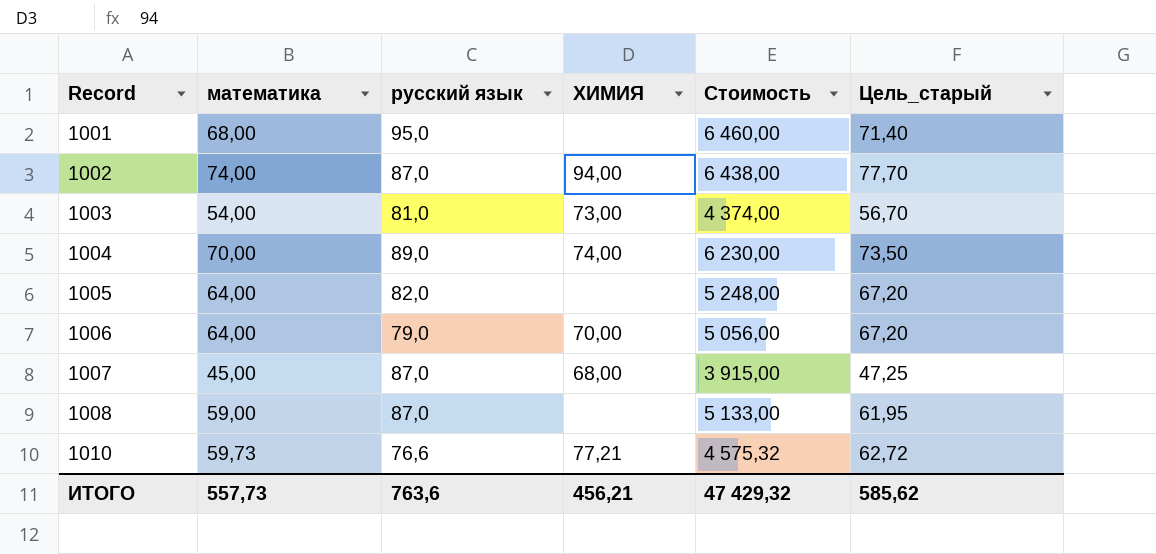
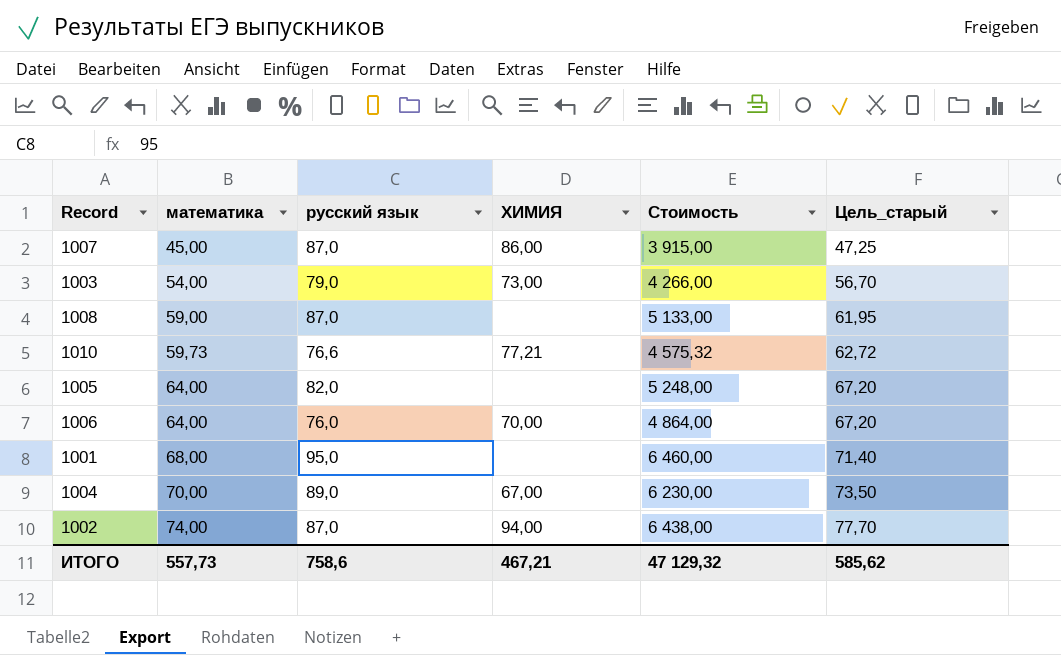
row order: Record ascending -> математика ascending
1007 | ХИМИЯ: 68,00 -> 86,00
1003 | русский язык: 81,0 -> 79,0
1003 | Стоимость: 4 374,00 -> 4 266,00
1006 | русский язык: 79,0 -> 76,0
1006 | Стоимость: 5 056,00 -> 4 864,00
1004 | ХИМИЯ: 74,00 -> 67,00
ИТОГО | русский язык: 763,6 -> 758,6
ИТОГО | ХИМИЯ: 456,21 -> 467,21
ИТОГО | Стоимость: 47 429,32 -> 47 129,32

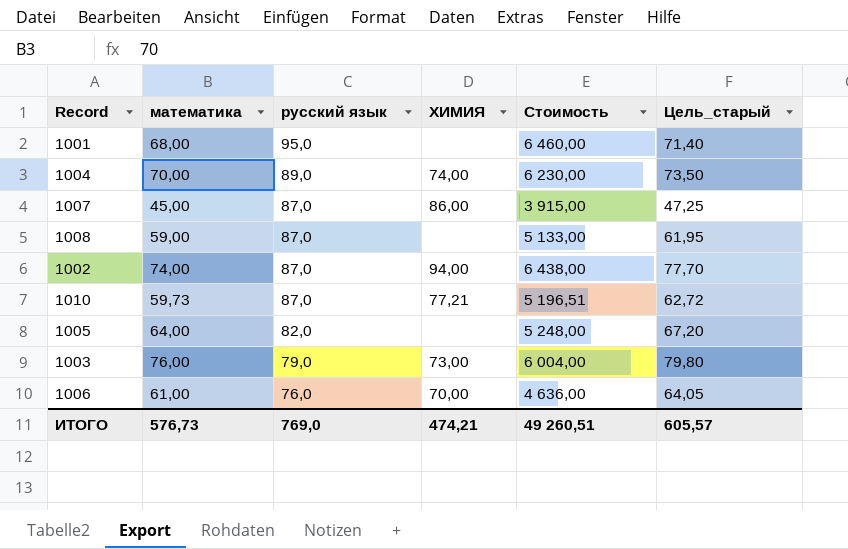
row order: математика ascending -> русский язык descending
1004 | ХИМИЯ: 67,00 -> 74,00
1010 | русский язык: 76,6 -> 87,0
1010 | Стоимость: 4 575,32 -> 5 196,51
1003 | математика: 54,00 -> 76,00
1003 | Стоимость: 4 266,00 -> 6 004,00
1003 | Цель_старый: 56,70 -> 79,80
1006 | математика: 64,00 -> 61,00
1006 | Стоимость: 4 864,00 -> 4 636,00
1006 | Цель_старый: 67,20 -> 64,05
ИТОГО | математика: 557,73 -> 576,73
ИТОГО | русский язык: 758,6 -> 769,0
ИТОГО | ХИМИЯ: 467,21 -> 474,21
ИТОГО | Стоимость: 47 129,32 -> 49 260,51
ИТОГО | Цель_старый: 585,62 -> 605,57

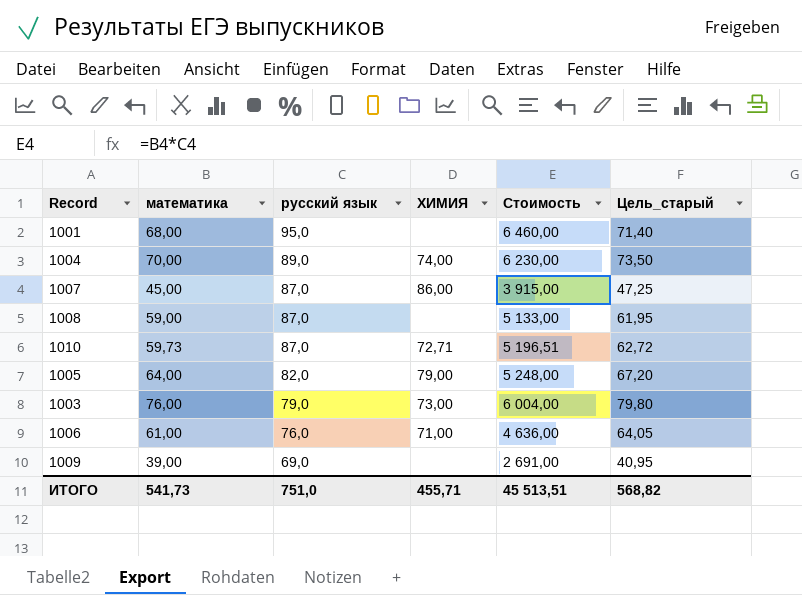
row 1002: 74,00 | 87,0 | 94,00 | 6 438,00 | 77,70 -> none
1010 | ХИМИЯ: 77,21 -> 72,71
1005 | ХИМИЯ: none -> 79,00
1006 | ХИМИЯ: 70,00 -> 71,00
row 1009: none -> 39,00 | 69,0 | none | 2 691,00 | 40,95
ИТОГО | математика: 576,73 -> 541,73
ИТОГО | русский язык: 769,0 -> 751,0
ИТОГО | ХИМИЯ: 474,21 -> 455,71
ИТОГО | Стоимость: 49 260,51 -> 45 513,51
ИТОГО | Цель_старый: 605,57 -> 568,82

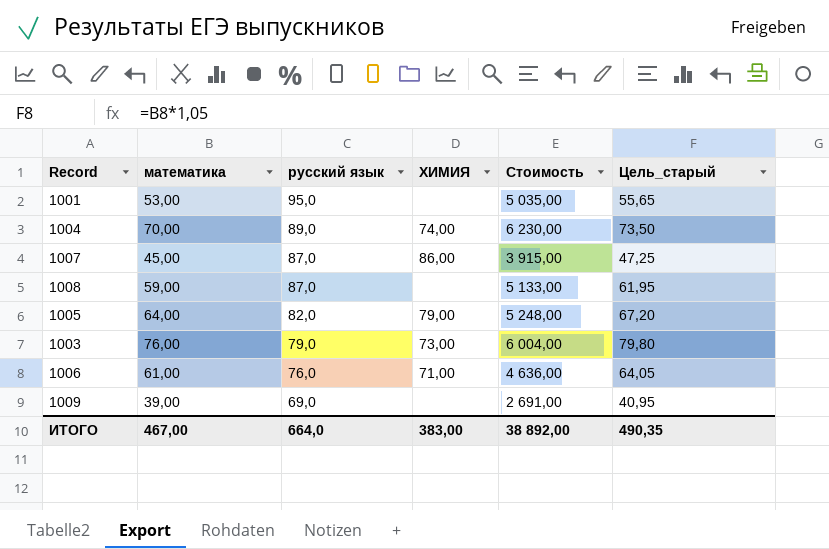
row 1010: 59,73 | 87,0 | 72,71 | 5 196,51 | 62,72 -> none
1001 | математика: 68,00 -> 53,00
1001 | Стоимость: 6 460,00 -> 5 035,00
1001 | Цель_старый: 71,40 -> 55,65
ИТОГО | математика: 541,73 -> 467,00
ИТОГО | русский язык: 751,0 -> 664,0
ИТОГО | ХИМИЯ: 455,71 -> 383,00
ИТОГО | Стоимость: 45 513,51 -> 38 892,00
ИТОГО | Цель_старый: 568,82 -> 490,35

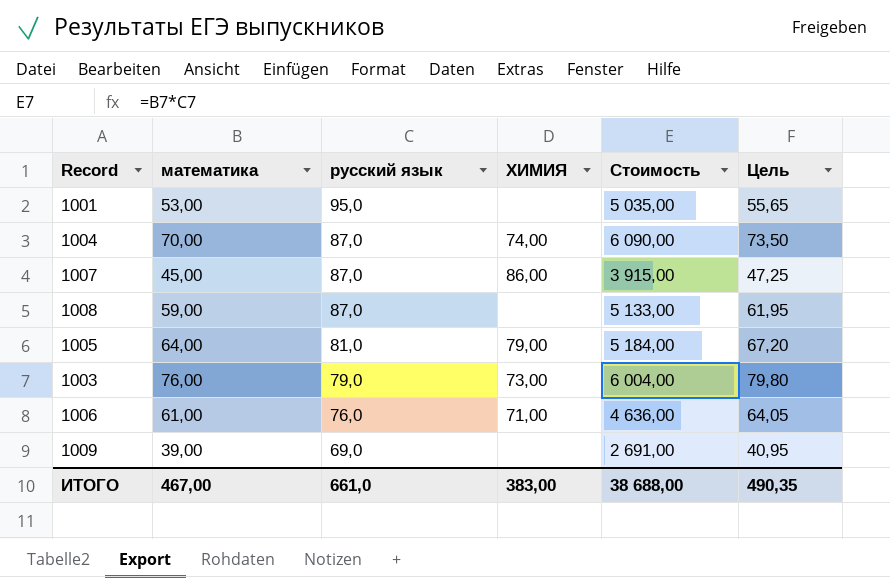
column name: Цель_старый -> Цель
1004 | русский язык: 89,0 -> 87,0
1004 | Стоимость: 6 230,00 -> 6 090,00
1005 | русский язык: 82,0 -> 81,0
1005 | Стоимость: 5 248,00 -> 5 184,00
ИТОГО | русский язык: 664,0 -> 661,0
ИТОГО | Стоимость: 38 892,00 -> 38 688,00

